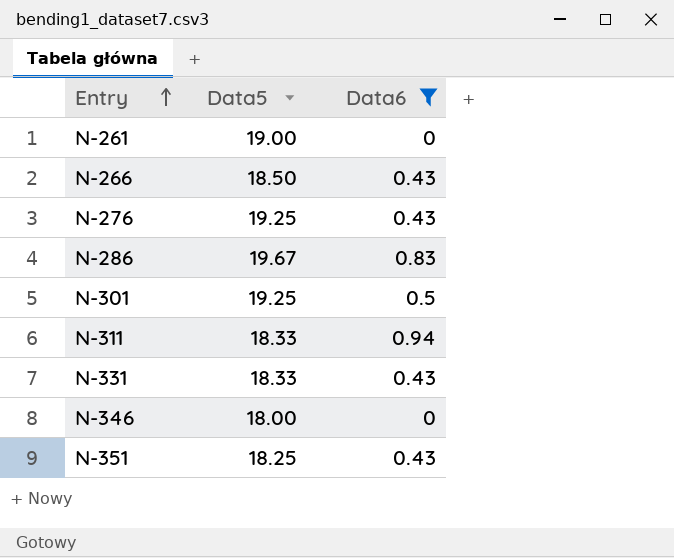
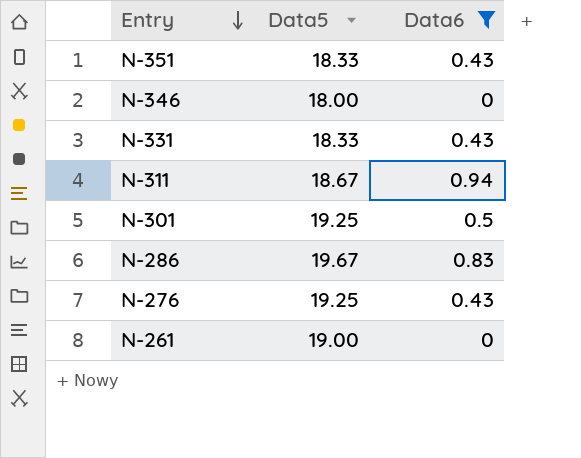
row order: Entry ascending -> Entry descending
row N-266: 18.50 | 0.43 -> none
N-351 | Data5: 18.25 -> 18.33
N-311 | Data5: 18.33 -> 18.67

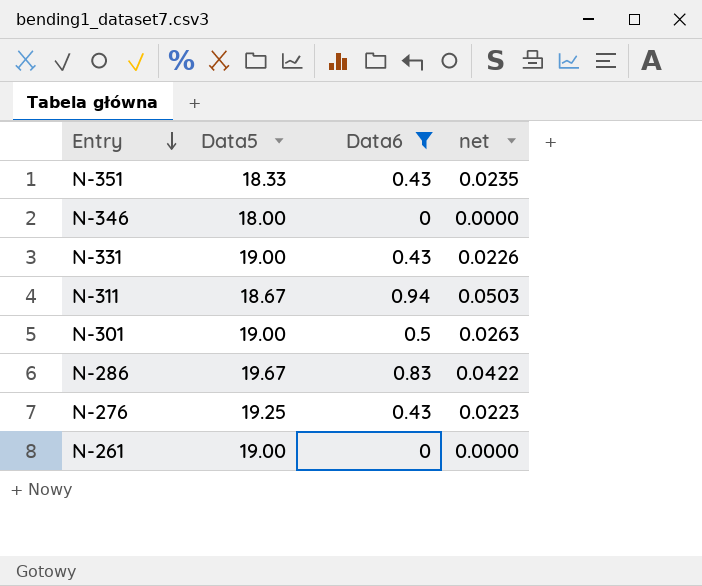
column net | formula: none -> [Data6] / [Data5]
N-331 | Data5: 18.33 -> 19.00
N-301 | Data5: 19.25 -> 19.00

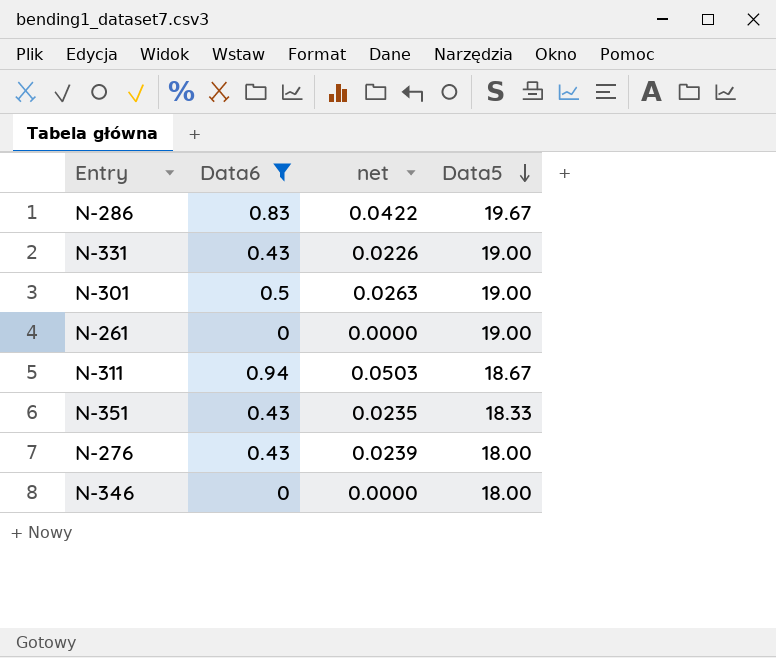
row order: Entry descending -> Data5 descending
column Data5 | position: 2 -> 4
N-276 | net: 0.0223 -> 0.0239
N-276 | Data5: 19.25 -> 18.00

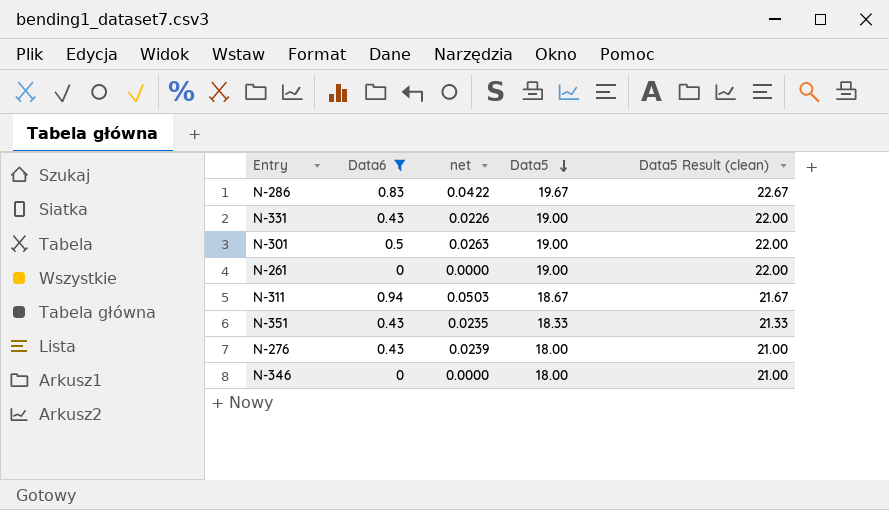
column Data5 Result (clean) | formula: none -> [Data5] + 3

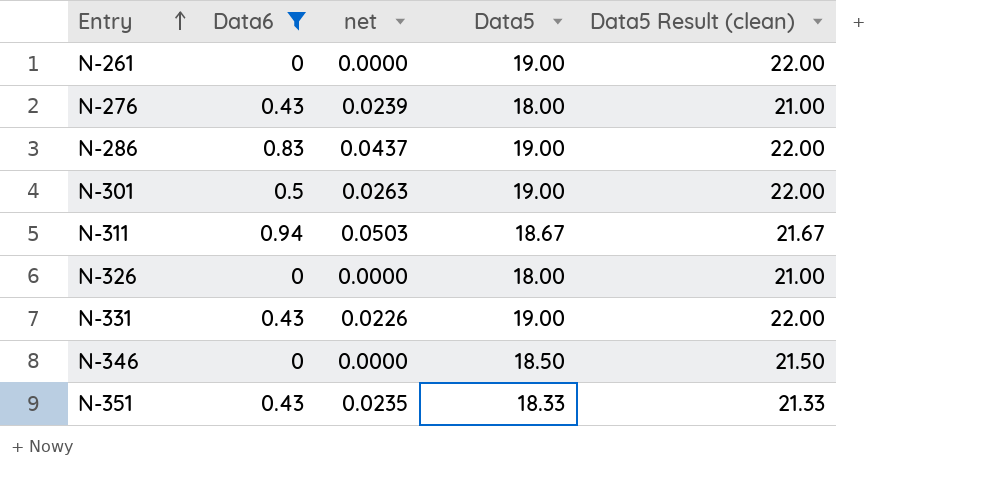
row order: Data5 descending -> Entry ascending
N-286 | net: 0.0422 -> 0.0437
N-286 | Data5: 19.67 -> 19.00
N-286 | Data5 Result (clean): 22.67 -> 22.00
row N-326: none -> 0 | 0.0000 | 18.00 | 21.00
N-346 | Data5: 18.00 -> 18.50
N-346 | Data5 Result (clean): 21.00 -> 21.50

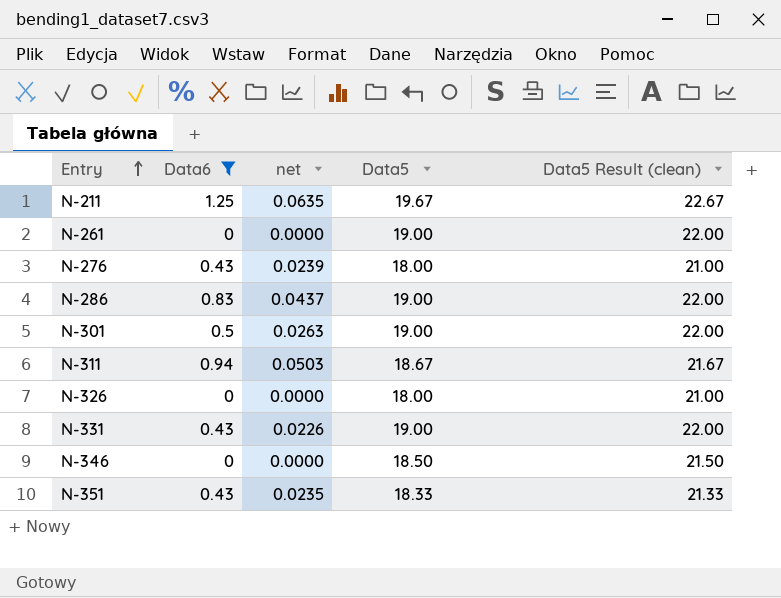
row N-211: none -> 1.25 | 0.0635 | 19.67 | 22.67

